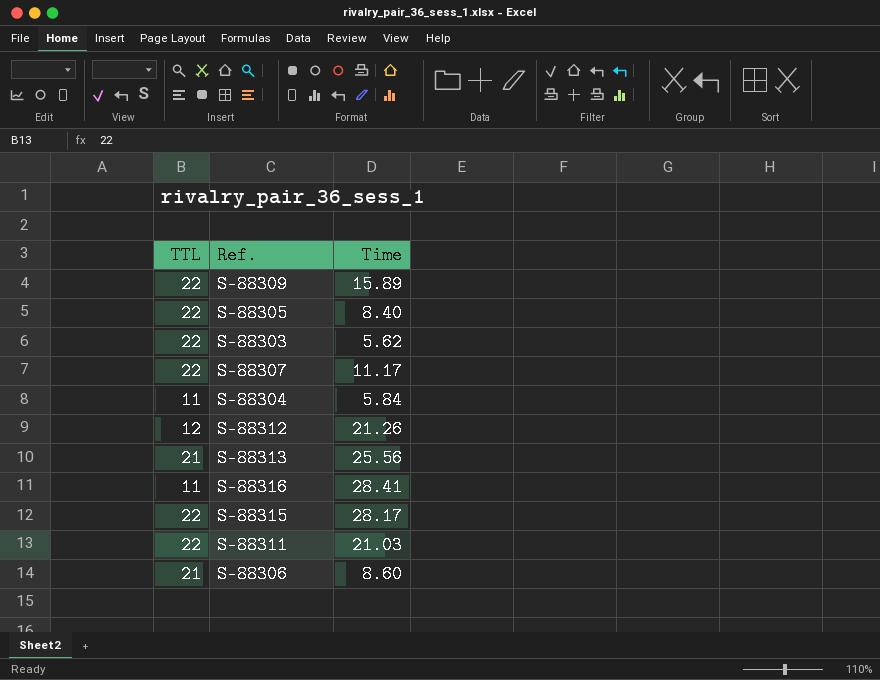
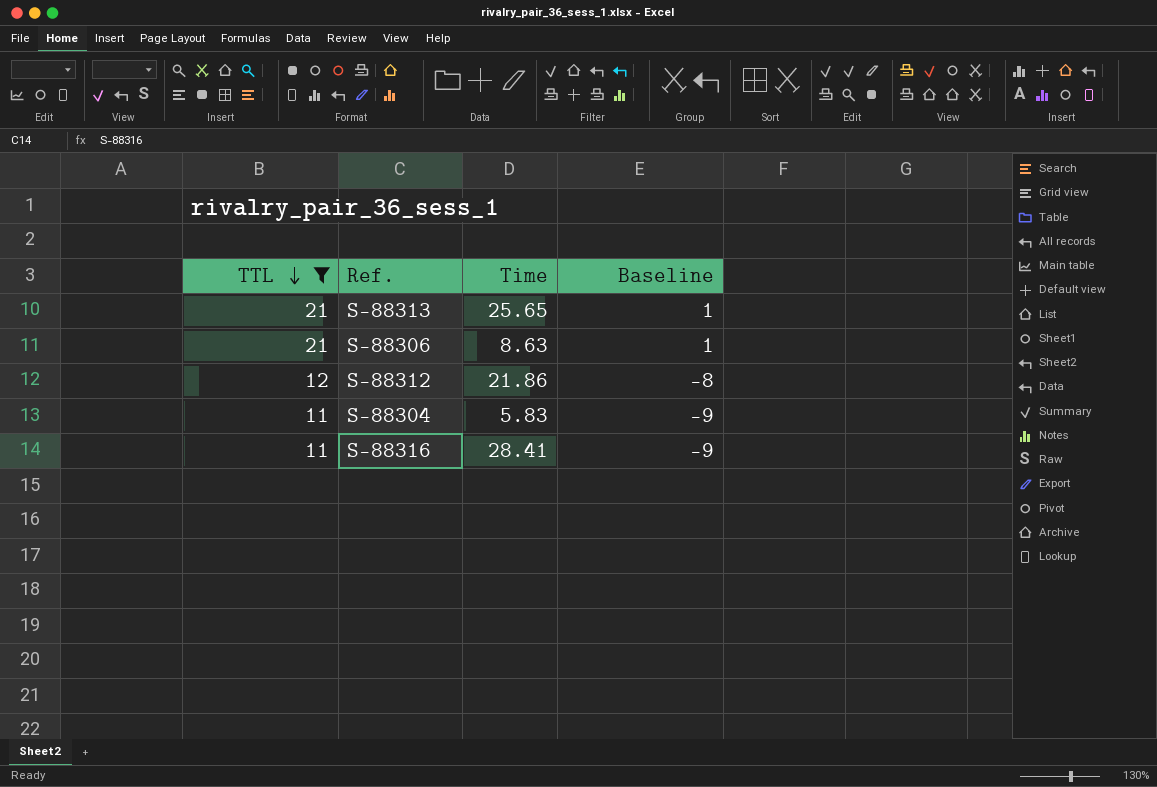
filter: none -> TTL != 22
row order: none -> TTL descending
column Baseline | formula: none -> [TTL] - 20
S-88313 | Time: 25.56 -> 25.65
S-88306 | Time: 8.60 -> 8.63
S-88312 | Time: 21.26 -> 21.86
S-88304 | Time: 5.84 -> 5.83

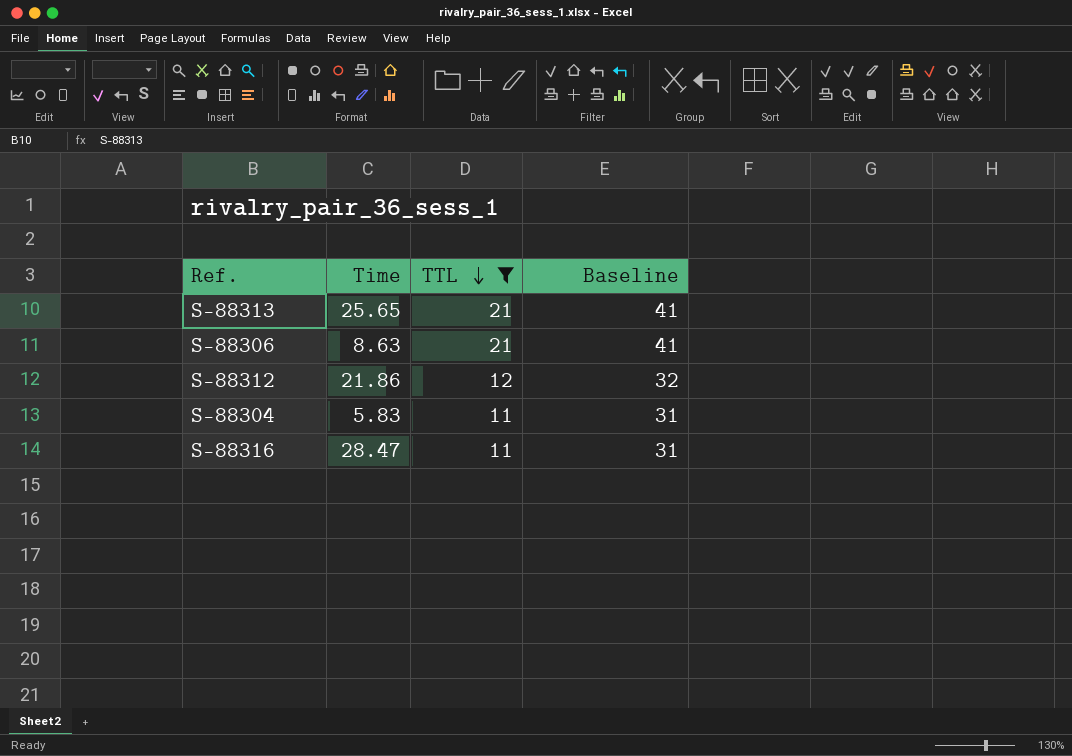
column TTL | position: 1 -> 3
column Baseline | formula: [TTL] - 20 -> [TTL] + 20
S-88316 | Time: 28.41 -> 28.47

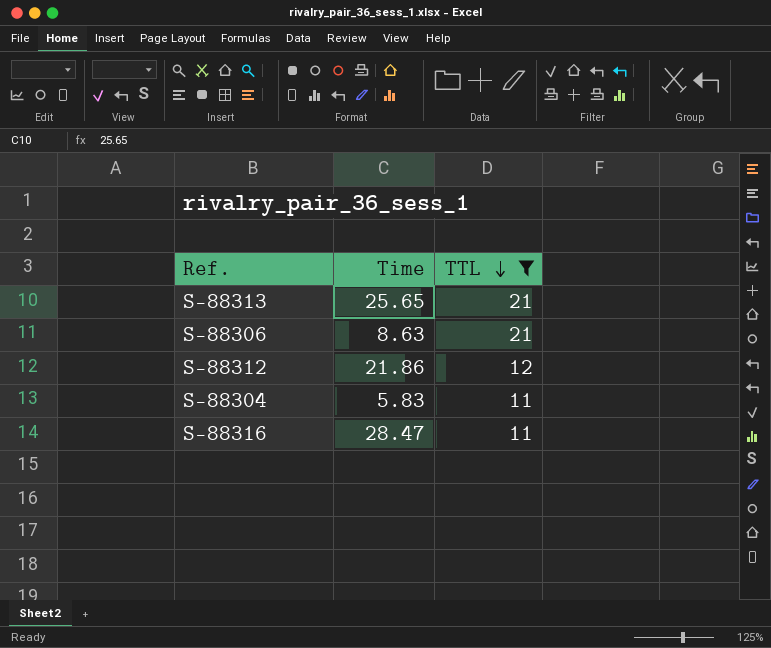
column Baseline | formula: [TTL] + 20 -> none

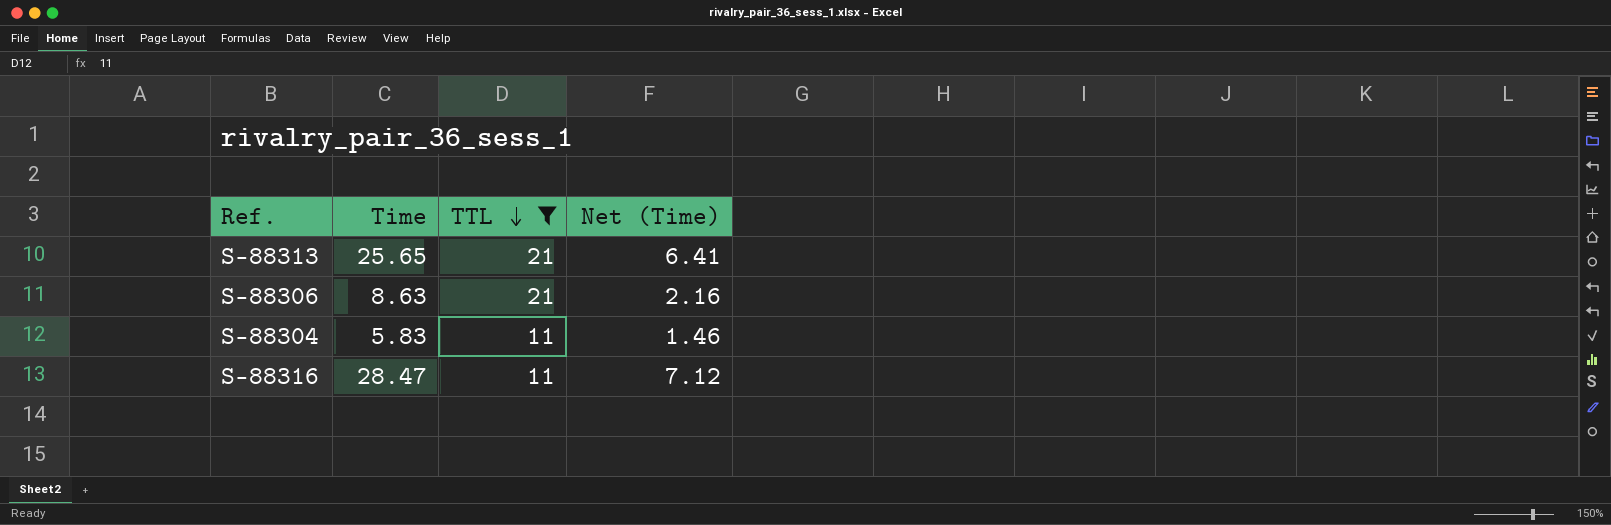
column Net (Time) | formula: none -> [Time] * 0.25
row S-88312: 21.86 | 12 -> none

